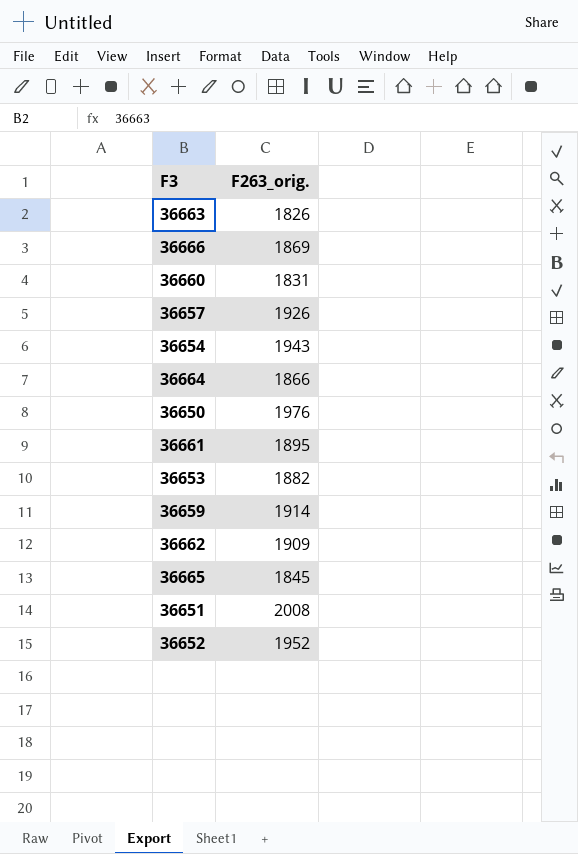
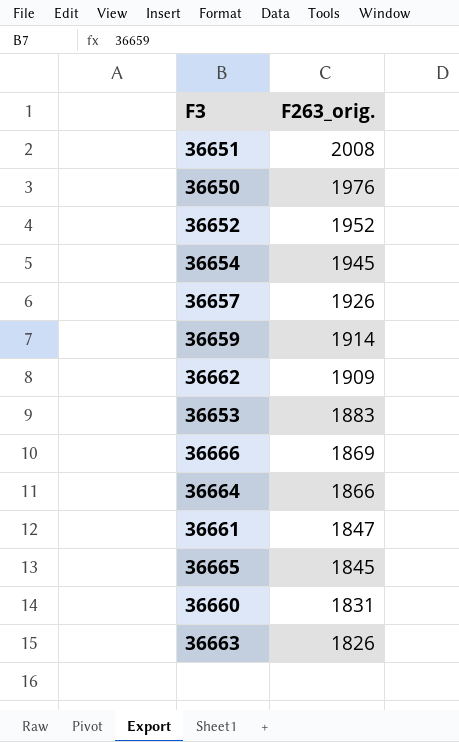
row order: none -> F263_orig. descending
36654 | F263_orig.: 1943 -> 1945
36653 | F263_orig.: 1882 -> 1883
36661 | F263_orig.: 1895 -> 1847

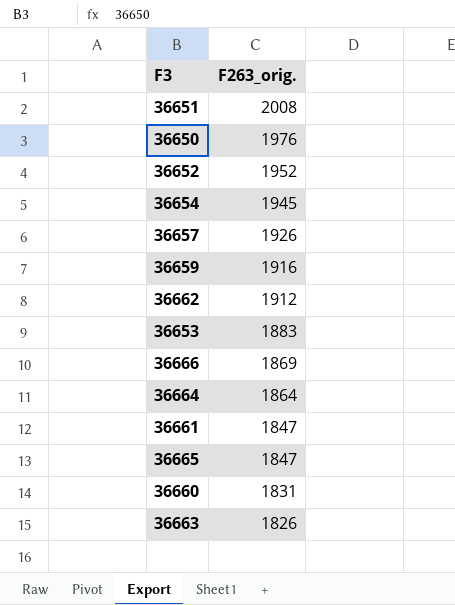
36659 | F263_orig.: 1914 -> 1916
36662 | F263_orig.: 1909 -> 1912
36664 | F263_orig.: 1866 -> 1864
36665 | F263_orig.: 1845 -> 1847

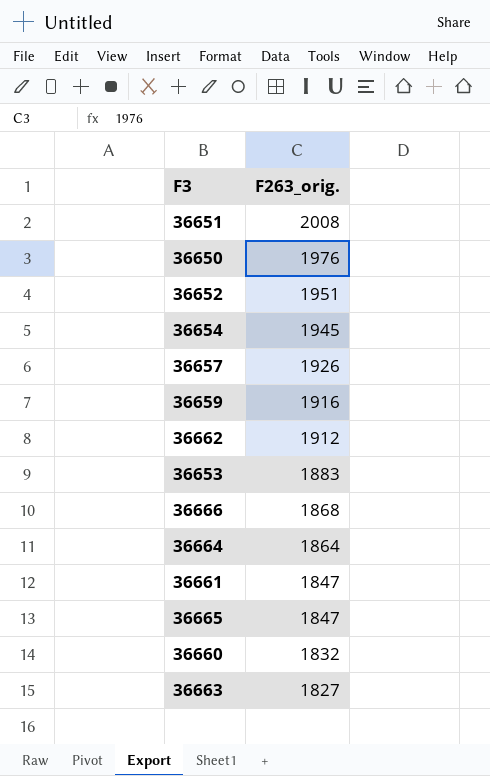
36652 | F263_orig.: 1952 -> 1951
36666 | F263_orig.: 1869 -> 1868
36660 | F263_orig.: 1831 -> 1832
36663 | F263_orig.: 1826 -> 1827

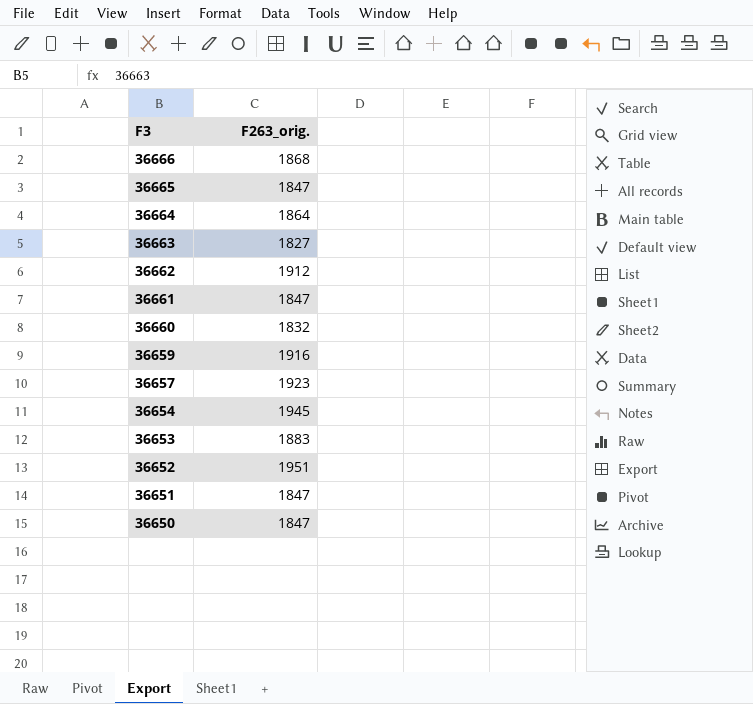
row order: F263_orig. descending -> F3 descending
36657 | F263_orig.: 1926 -> 1923
36651 | F263_orig.: 2008 -> 1847
36650 | F263_orig.: 1976 -> 1847

